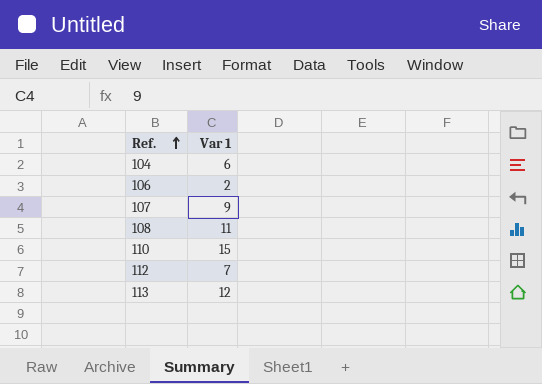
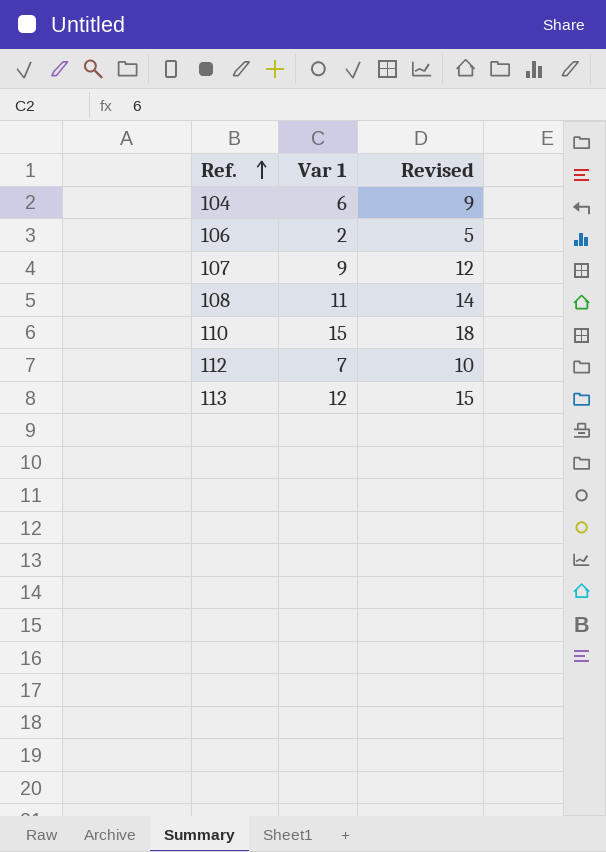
column Revised | formula: none -> [Var 1] + 3

